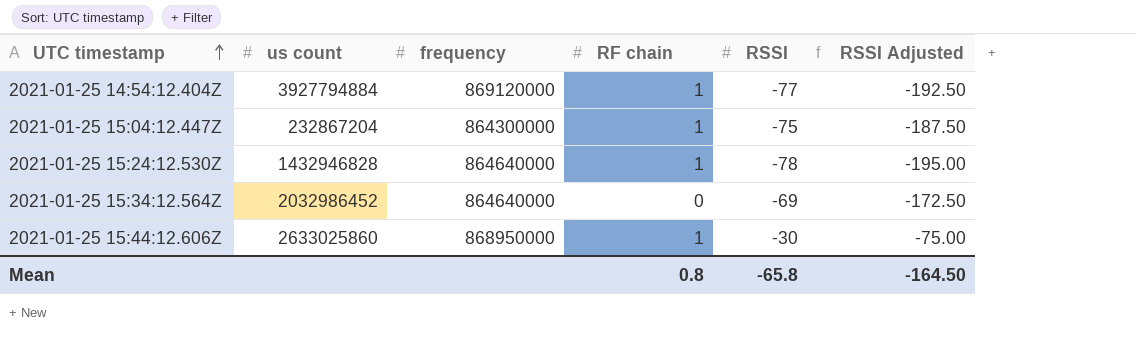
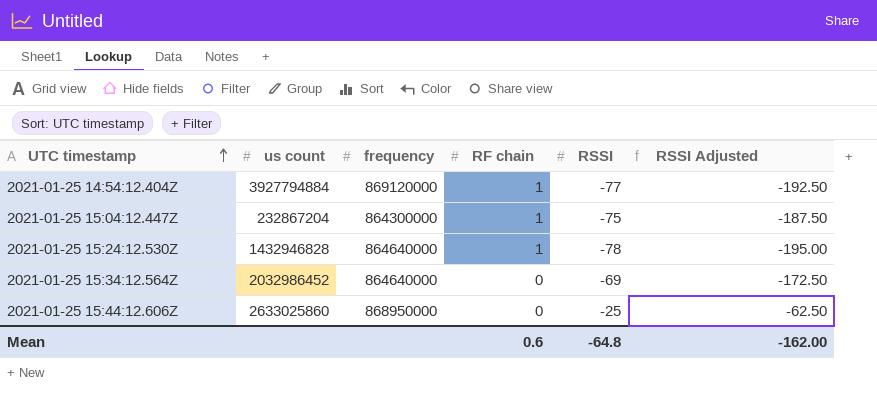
2021-01-25 15:44:12.606Z | RF chain: 1 -> 0
2021-01-25 15:44:12.606Z | RSSI: -30 -> -25
2021-01-25 15:44:12.606Z | RSSI Adjusted: -75.00 -> -62.50
Mean | RF chain: 0.8 -> 0.6
Mean | RSSI: -65.8 -> -64.8
Mean | RSSI Adjusted: -164.50 -> -162.00

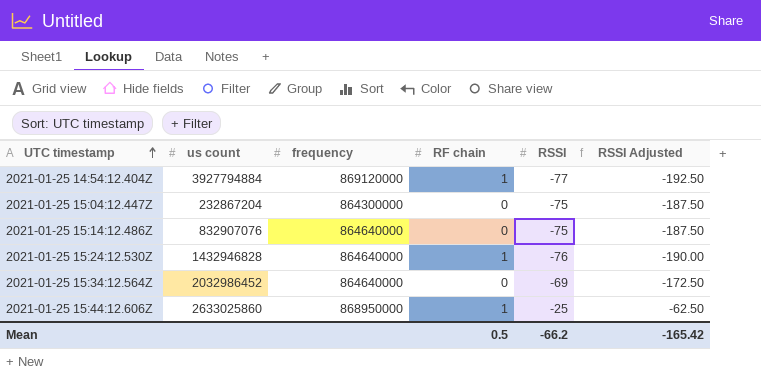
2021-01-25 15:04:12.447Z | RF chain: 1 -> 0
row 2021-01-25 15:14:12.486Z: none -> 832907076 | 864640000 | 0 | -75 | -187.50
2021-01-25 15:24:12.530Z | RSSI: -78 -> -76
2021-01-25 15:24:12.530Z | RSSI Adjusted: -195.00 -> -190.00
2021-01-25 15:44:12.606Z | RF chain: 0 -> 1
Mean | RF chain: 0.6 -> 0.5
Mean | RSSI: -64.8 -> -66.2
Mean | RSSI Adjusted: -162.00 -> -165.42

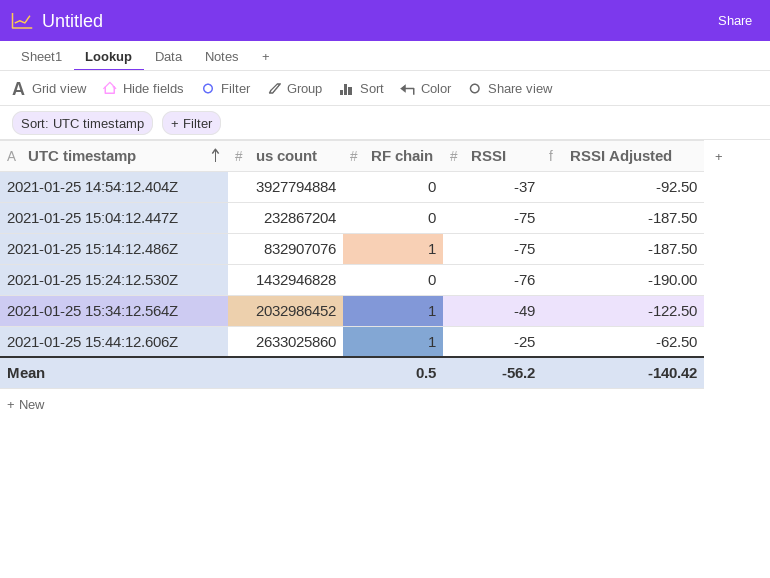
column frequency | position: 3 -> none
2021-01-25 14:54:12.404Z | RF chain: 1 -> 0
2021-01-25 14:54:12.404Z | RSSI: -77 -> -37
2021-01-25 14:54:12.404Z | RSSI Adjusted: -192.50 -> -92.50
2021-01-25 15:14:12.486Z | RF chain: 0 -> 1
2021-01-25 15:24:12.530Z | RF chain: 1 -> 0
2021-01-25 15:34:12.564Z | RF chain: 0 -> 1
2021-01-25 15:34:12.564Z | RSSI: -69 -> -49
2021-01-25 15:34:12.564Z | RSSI Adjusted: -172.50 -> -122.50
Mean | RSSI: -66.2 -> -56.2
Mean | RSSI Adjusted: -165.42 -> -140.42

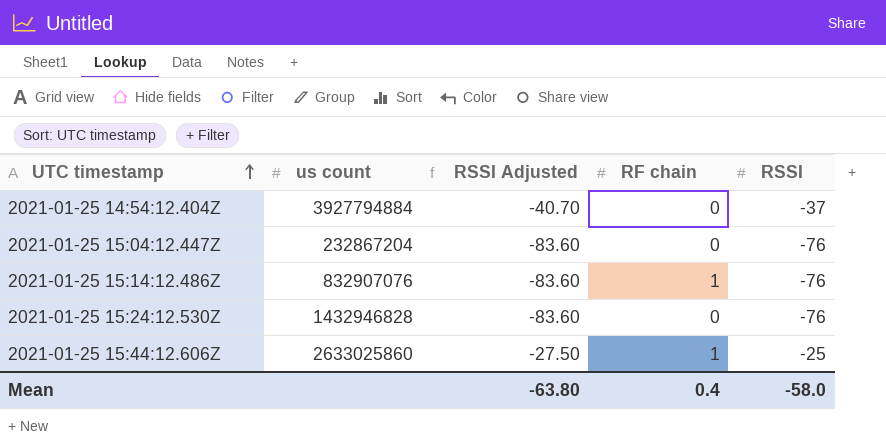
column RSSI Adjusted | formula: [RSSI] * 2.5 -> [RSSI] * 1.1
column RSSI Adjusted | position: 5 -> 3
row 2021-01-25 15:34:12.564Z: 2032986452 | 1 | -49 | -122.50 -> none
2021-01-25 15:04:12.447Z | RSSI: -75 -> -76
2021-01-25 15:14:12.486Z | RSSI: -75 -> -76
Mean | RSSI Adjusted: -140.42 -> -63.80
Mean | RF chain: 0.5 -> 0.4
Mean | RSSI: -56.2 -> -58.0

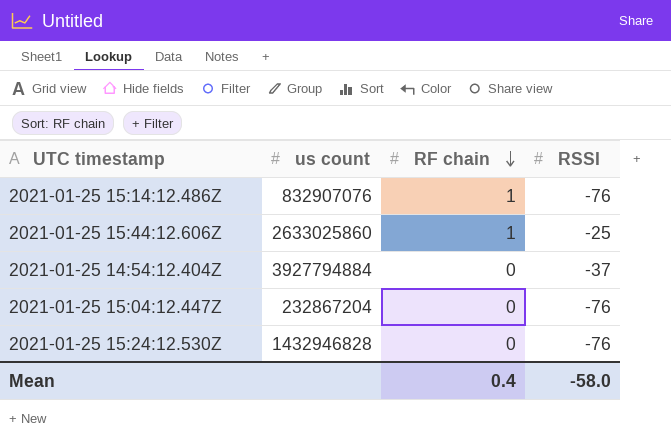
row order: UTC timestamp ascending -> RF chain descending
column RSSI Adjusted | formula: [RSSI] * 1.1 -> none

